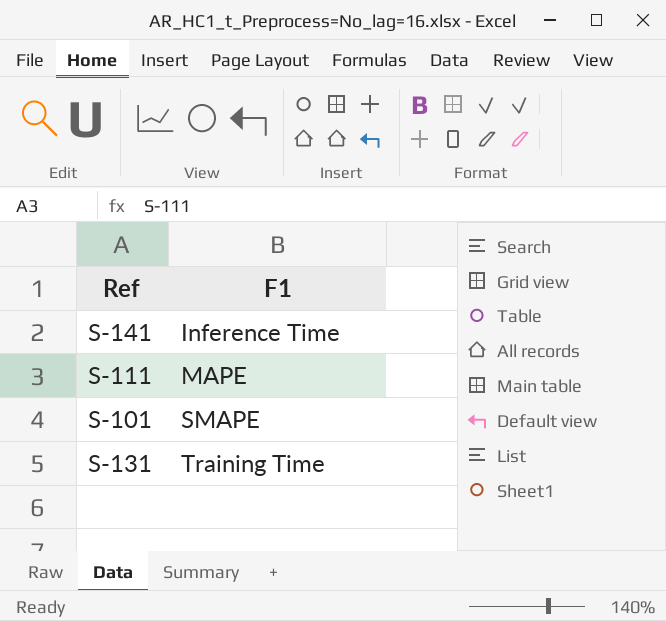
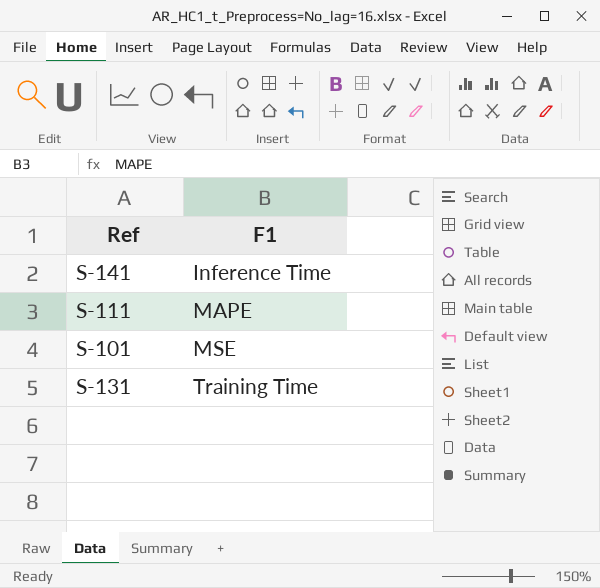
S-101 | F1: SMAPE -> MSE

